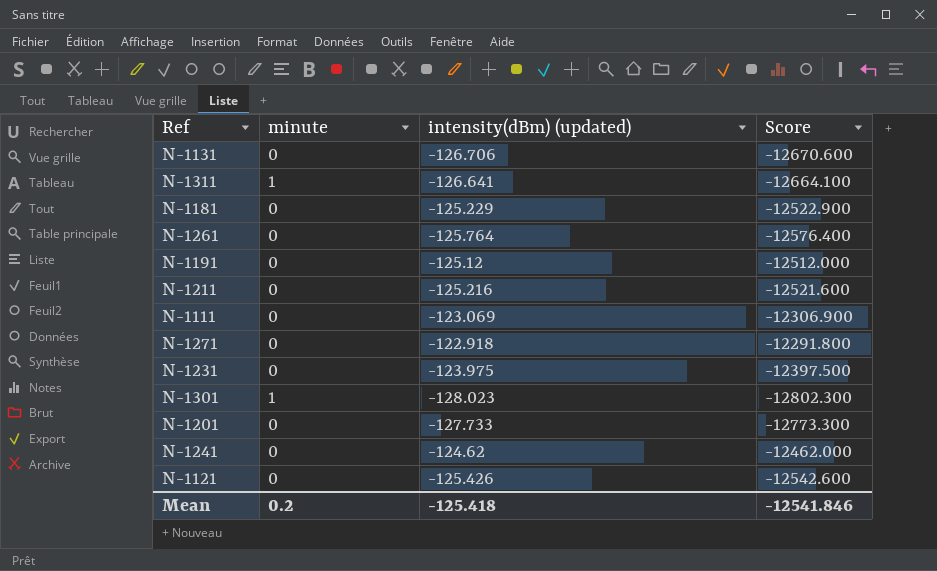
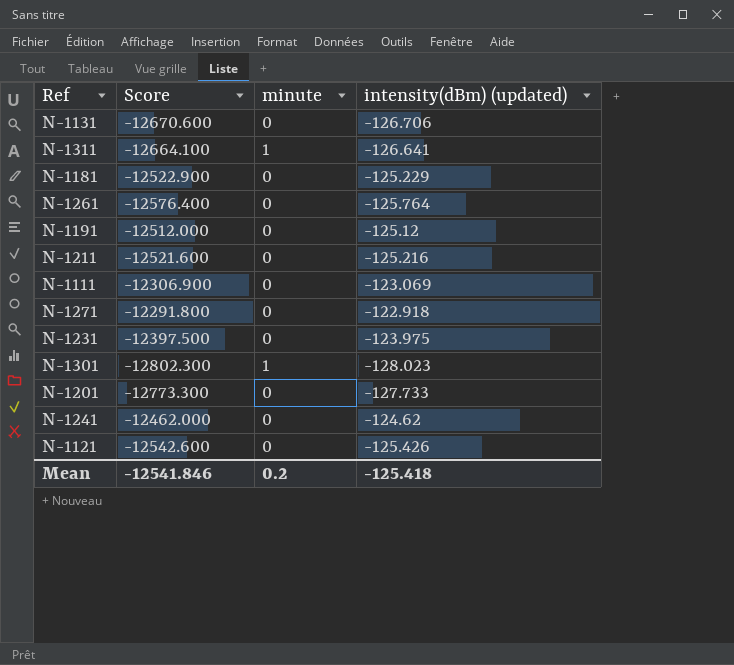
column Score | position: 4 -> 2

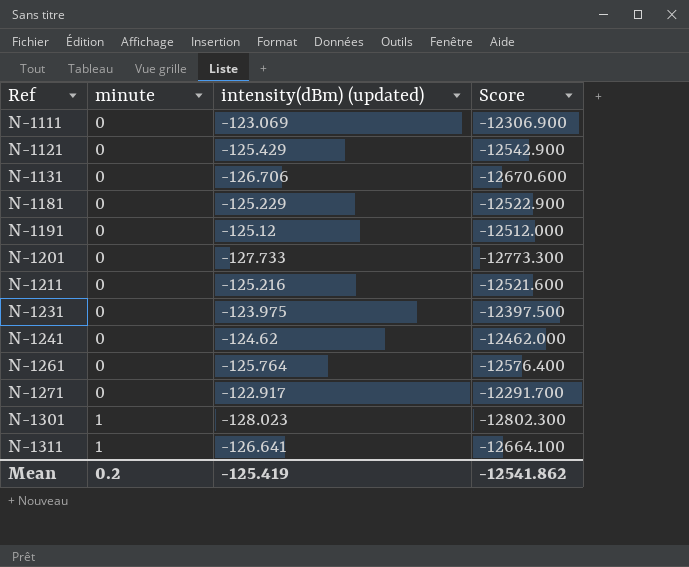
row order: none -> Ref ascending
column Score | position: 2 -> 4
N-1121 | intensity(dBm) (updated): -125.426 -> -125.429
N-1121 | Score: -12542.600 -> -12542.900
N-1271 | intensity(dBm) (updated): -122.918 -> -122.917
N-1271 | Score: -12291.800 -> -12291.700
Mean | intensity(dBm) (updated): -125.418 -> -125.419
Mean | Score: -12541.846 -> -12541.862

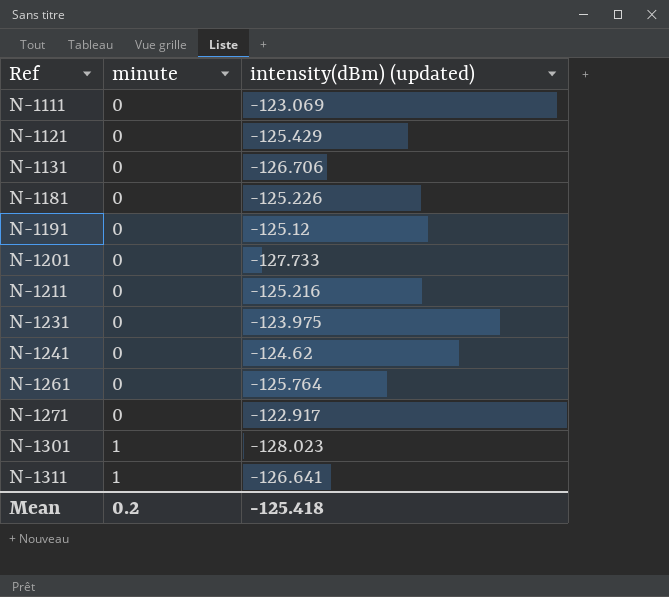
column Score | formula: [intensity(dBm) (updated)] * 100 -> none
N-1181 | intensity(dBm) (updated): -125.229 -> -125.226
Mean | intensity(dBm) (updated): -125.419 -> -125.418

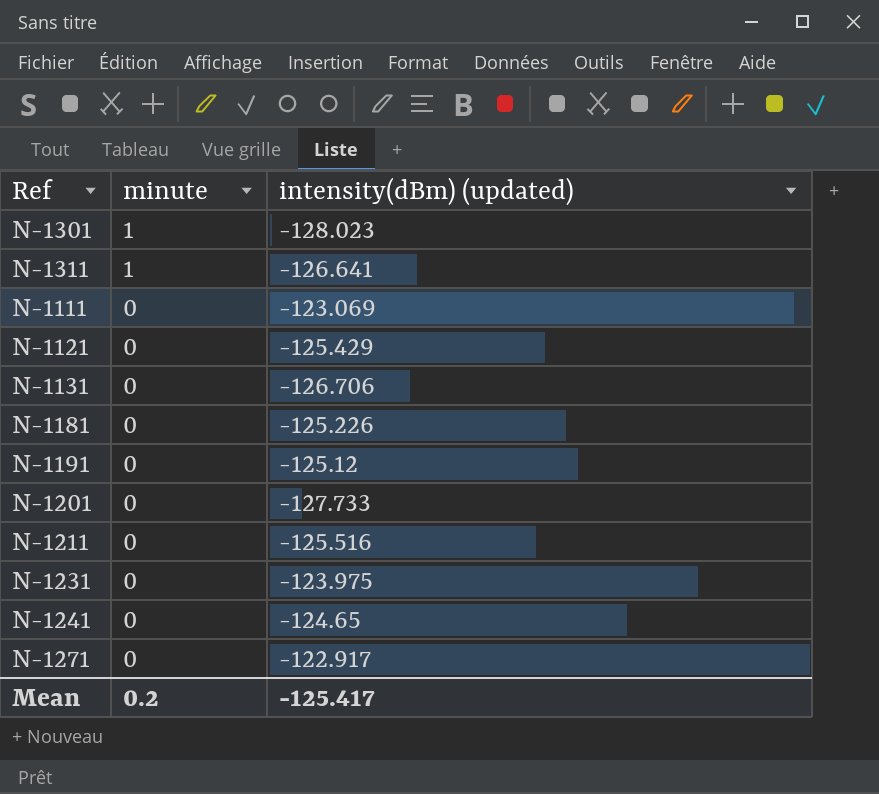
row order: Ref ascending -> minute descending
row N-1261: 0 | -125.764 -> none
N-1211 | intensity(dBm) (updated): -125.216 -> -125.516
N-1241 | intensity(dBm) (updated): -124.62 -> -124.65
Mean | intensity(dBm) (updated): -125.418 -> -125.417

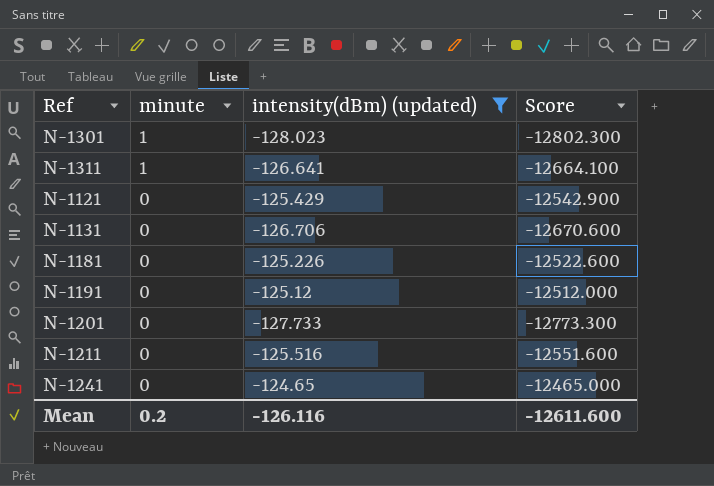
filter: none -> intensity(dBm) (updated) <= -124.65
column Score | formula: none -> [intensity(dBm) (updated)] * 100
Mean | intensity(dBm) (updated): -125.417 -> -126.116

